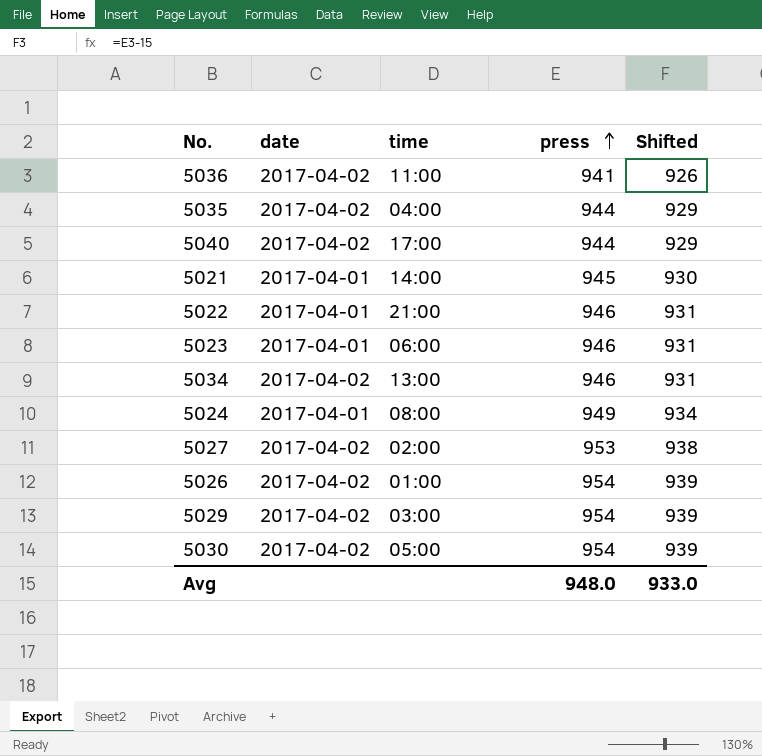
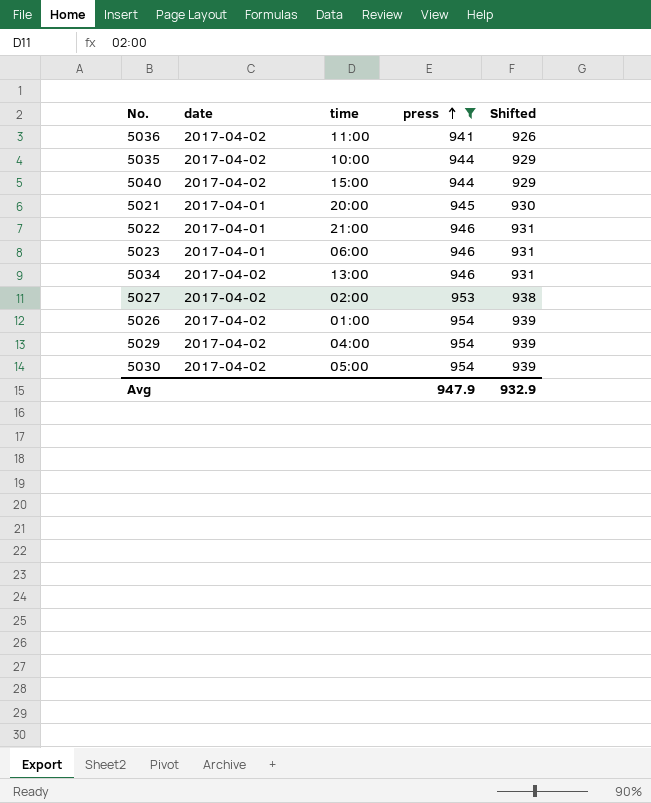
filter: none -> press != 949
5035 | time: 04:00 -> 10:00
5040 | time: 17:00 -> 15:00
5021 | time: 14:00 -> 20:00
5029 | time: 03:00 -> 04:00
Avg | press: 948.0 -> 947.9
Avg | Shifted: 933.0 -> 932.9

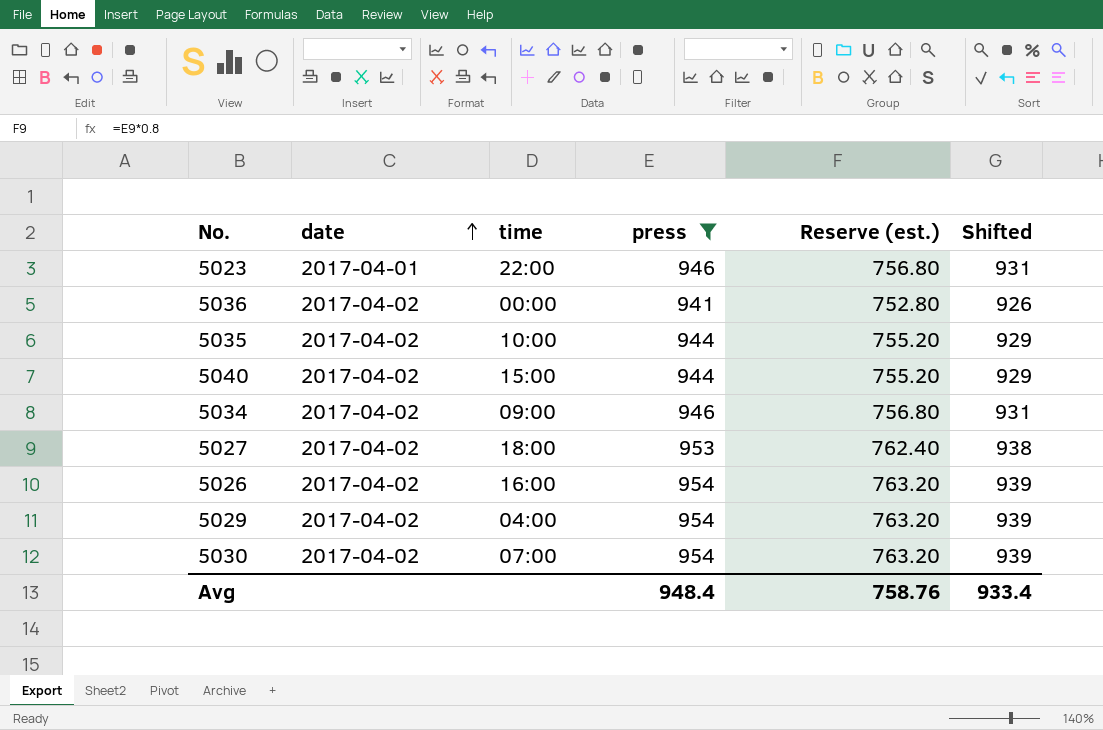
row order: press ascending -> date ascending
column Reserve (est.) | formula: none -> [press] * 0.8
row 5021: 2017-04-01 | 20:00 | 945 | 930 -> none
row 5022: 2017-04-01 | 21:00 | 946 | 931 -> none
5023 | time: 06:00 -> 22:00
5036 | time: 11:00 -> 00:00
5034 | time: 13:00 -> 09:00
5027 | time: 02:00 -> 18:00
5026 | time: 01:00 -> 16:00
5030 | time: 05:00 -> 07:00
Avg | press: 947.9 -> 948.4
Avg | Shifted: 932.9 -> 933.4

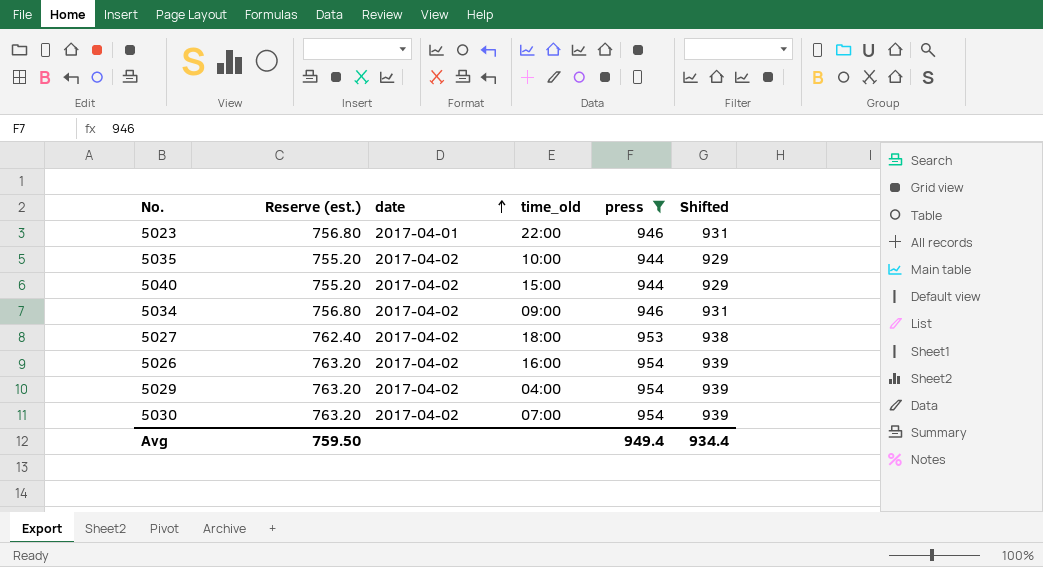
column Reserve (est.) | position: 5 -> 2
column name: time -> time_old
row 5036: 2017-04-02 | 00:00 | 941 | 752.80 | 926 -> none
Avg | Reserve (est.): 758.76 -> 759.50
Avg | press: 948.4 -> 949.4
Avg | Shifted: 933.4 -> 934.4

